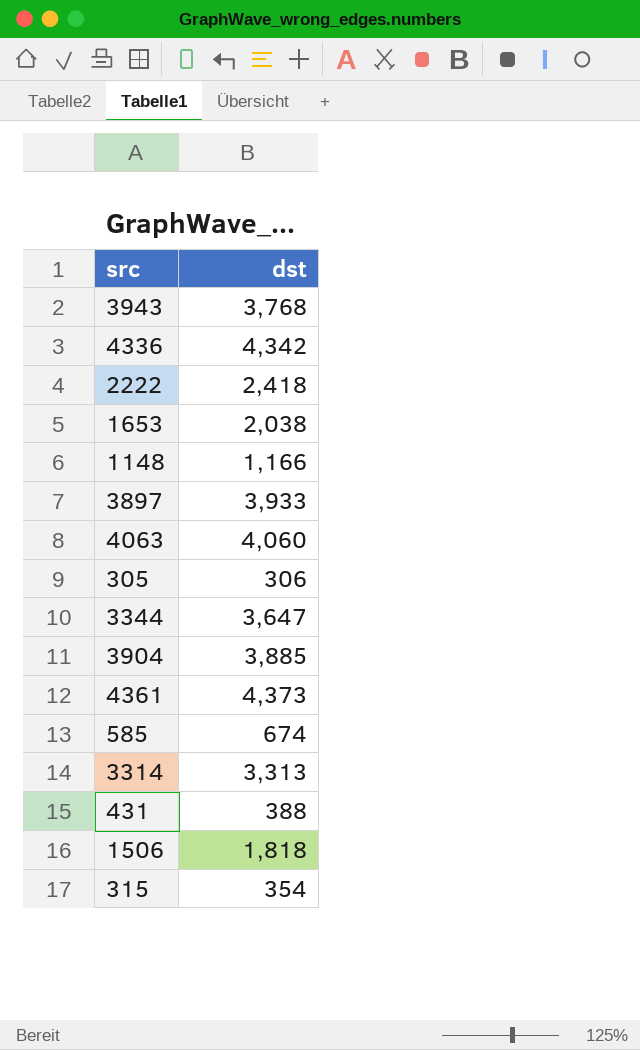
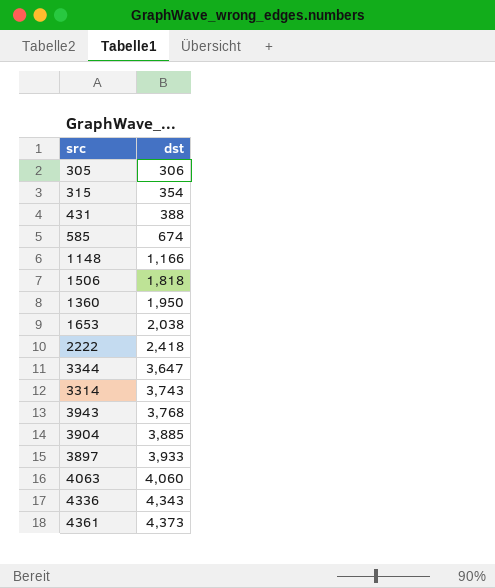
row order: none -> dst ascending
row 1360: none -> 1,950
3314 | dst: 3,313 -> 3,743
4336 | dst: 4,342 -> 4,343

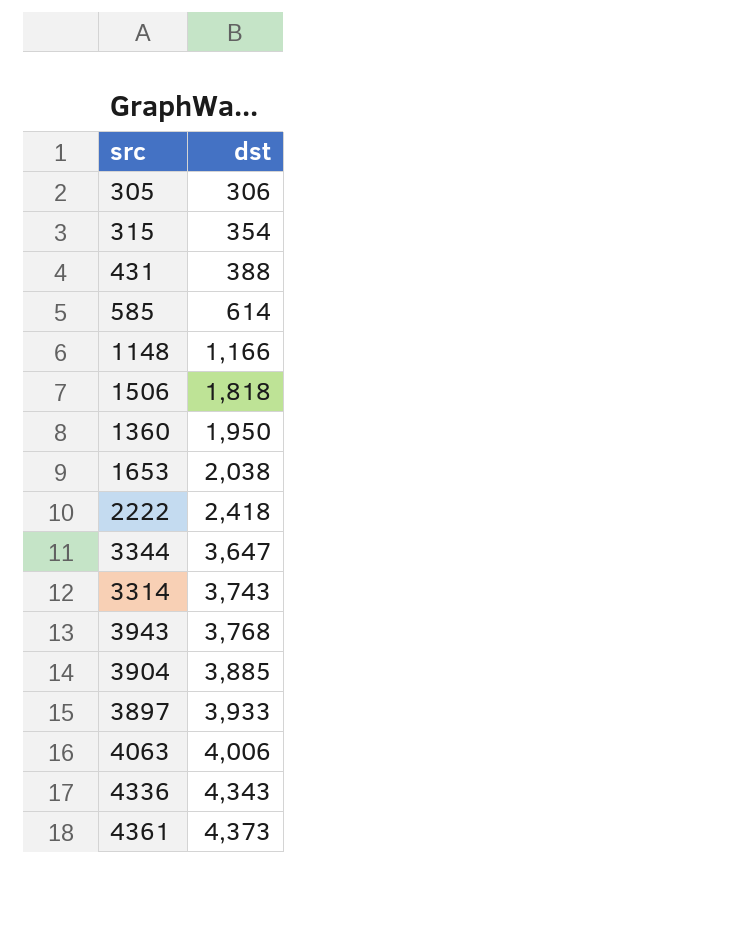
585 | dst: 674 -> 614
4063 | dst: 4,060 -> 4,006

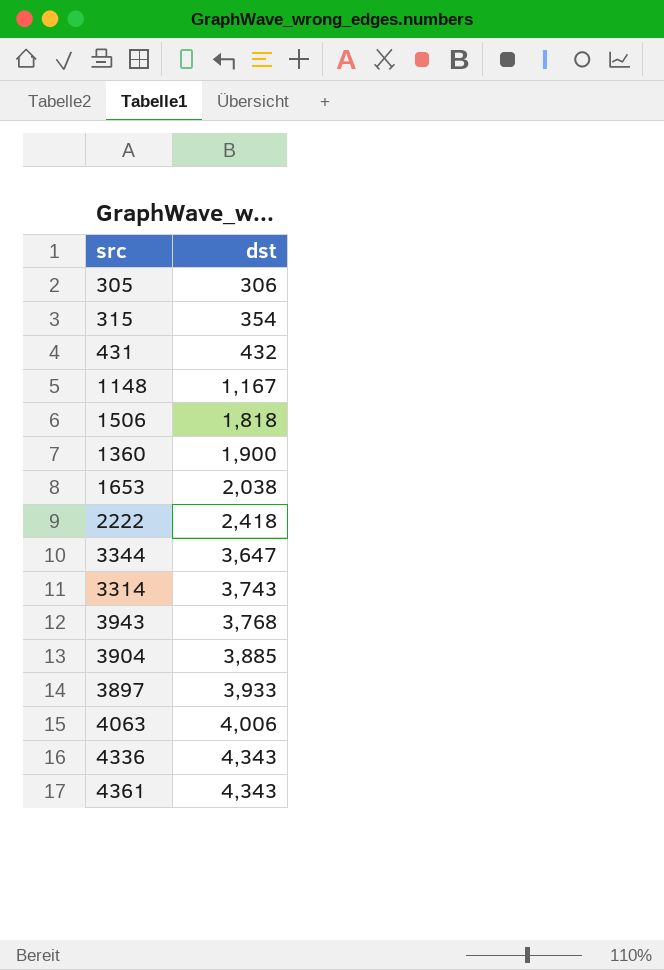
row 585: 614 -> none
431 | dst: 388 -> 432
1148 | dst: 1,166 -> 1,167
1360 | dst: 1,950 -> 1,900
4361 | dst: 4,373 -> 4,343

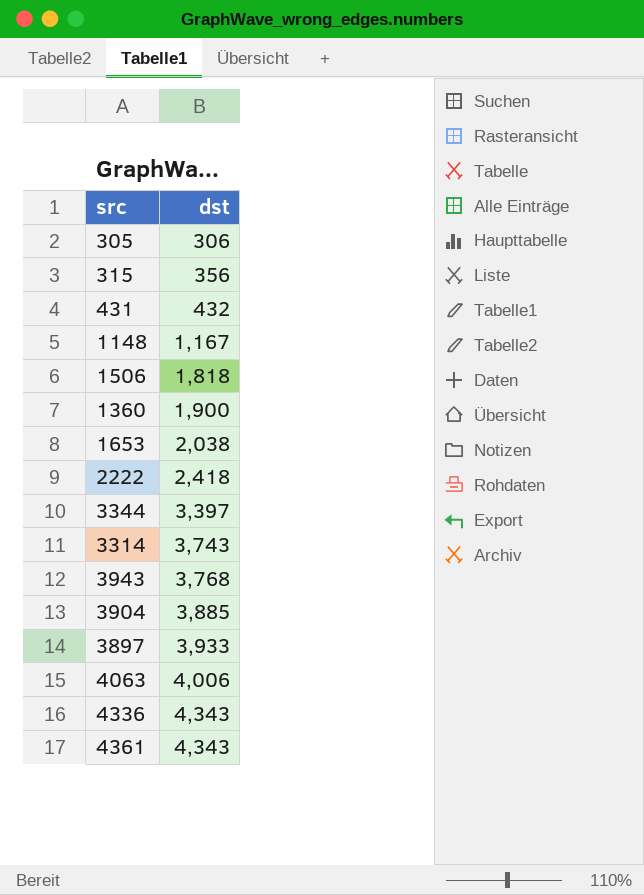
315 | dst: 354 -> 356
3344 | dst: 3,647 -> 3,397

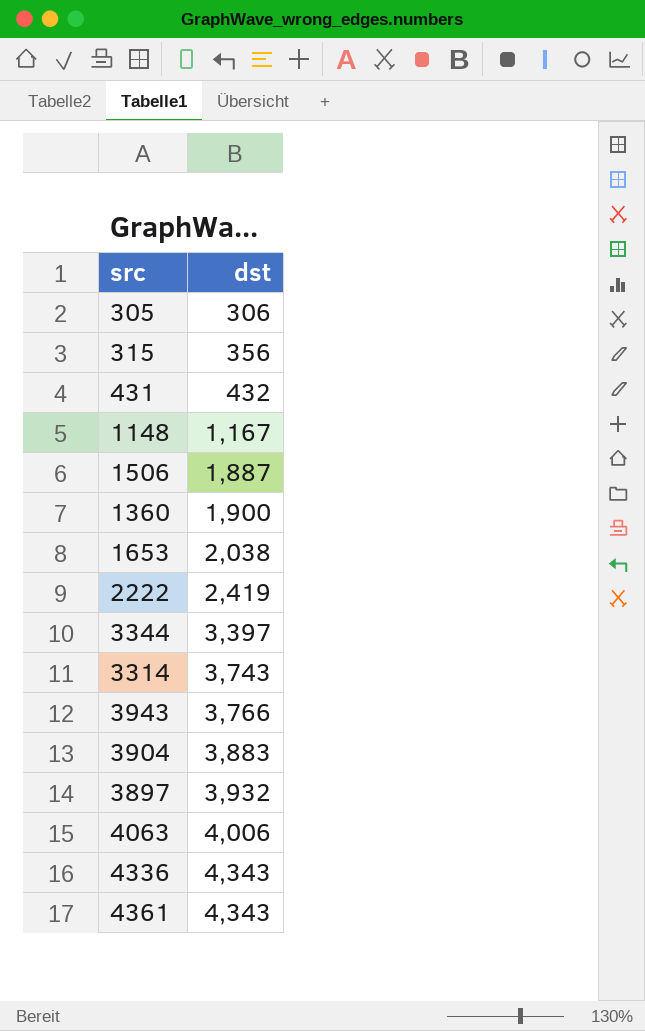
1506 | dst: 1,818 -> 1,887
2222 | dst: 2,418 -> 2,419
3943 | dst: 3,768 -> 3,766
3904 | dst: 3,885 -> 3,883
3897 | dst: 3,933 -> 3,932

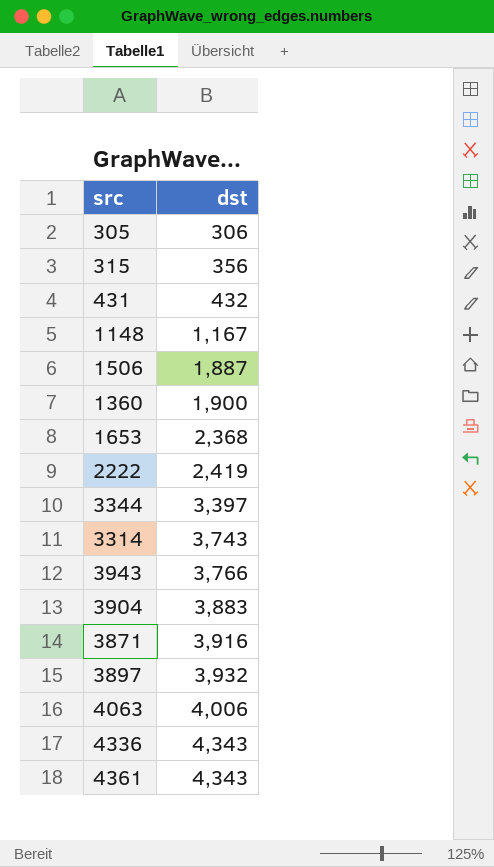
1653 | dst: 2,038 -> 2,368
row 3871: none -> 3,916

